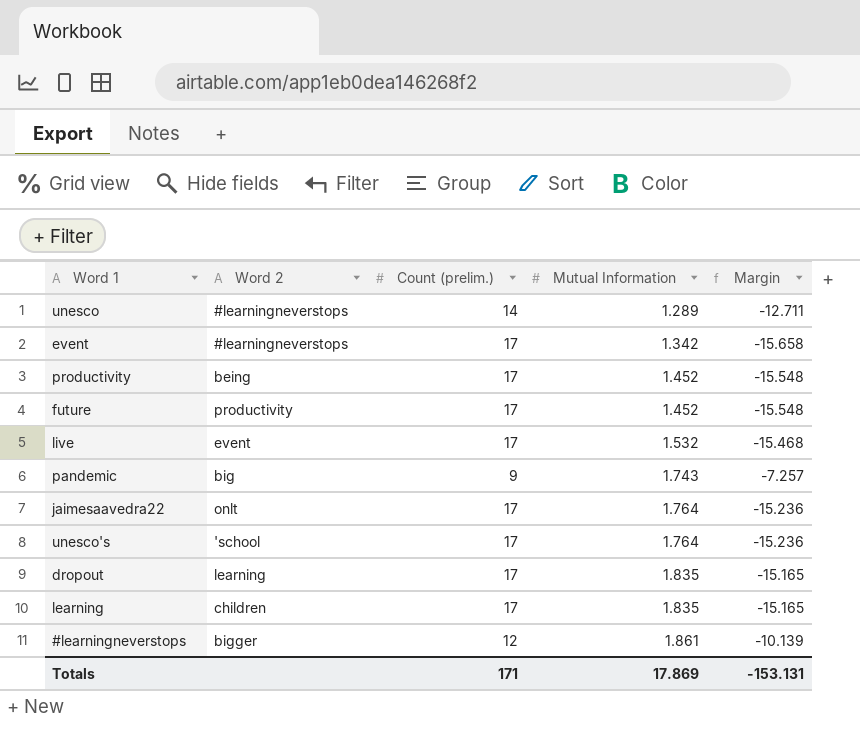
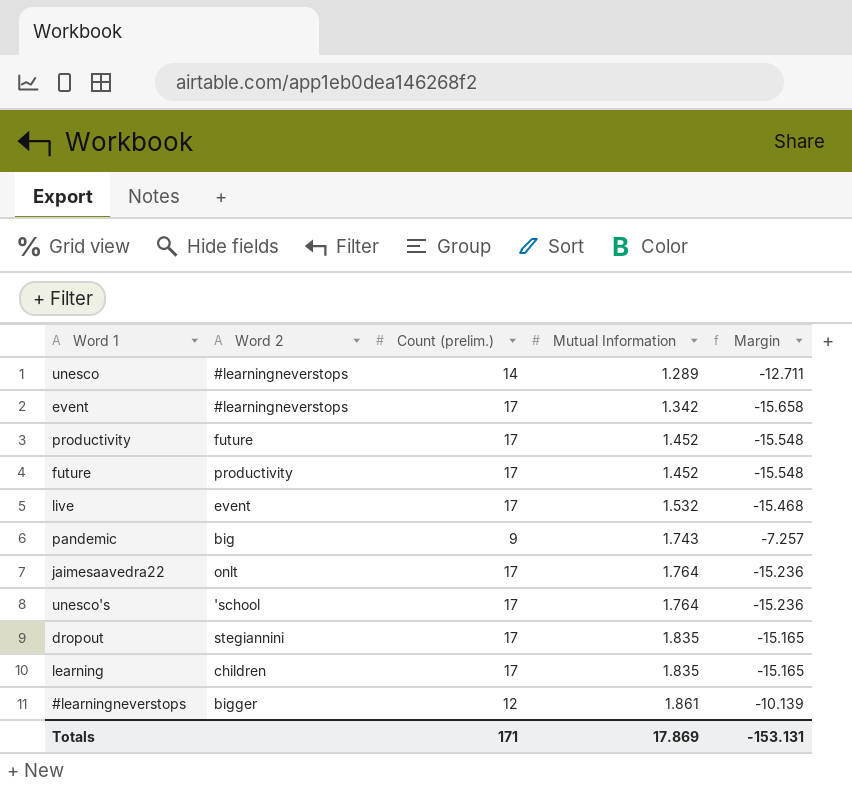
productivity | Word 2: being -> future
dropout | Word 2: learning -> stegiannini

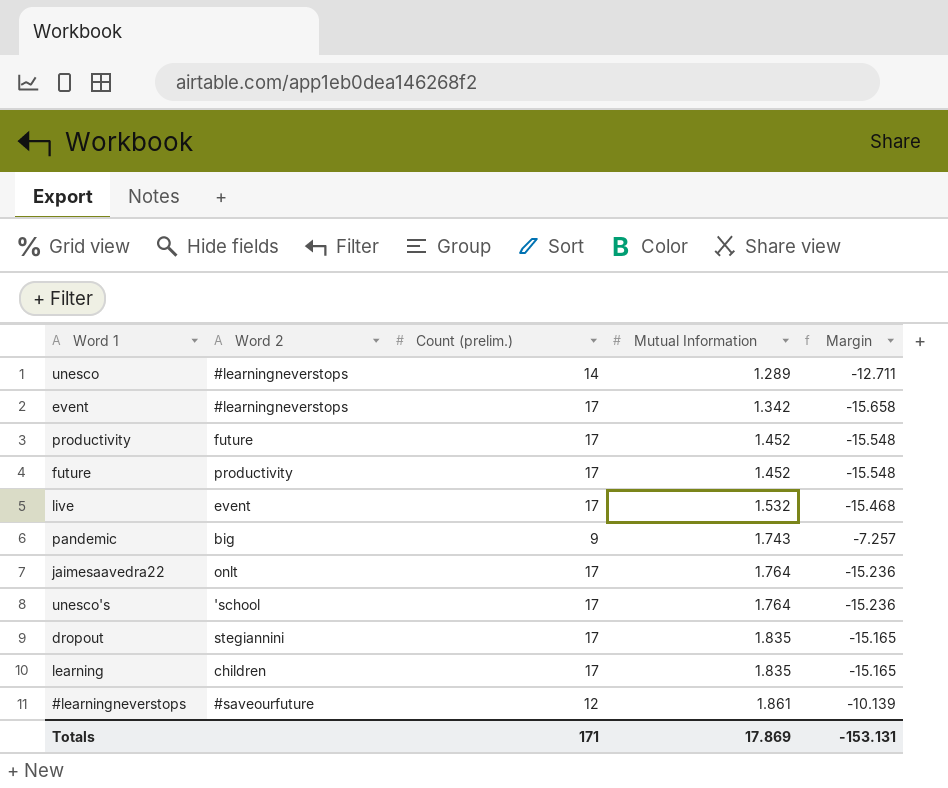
#learningneverstops | Word 2: bigger -> #saveourfuture

